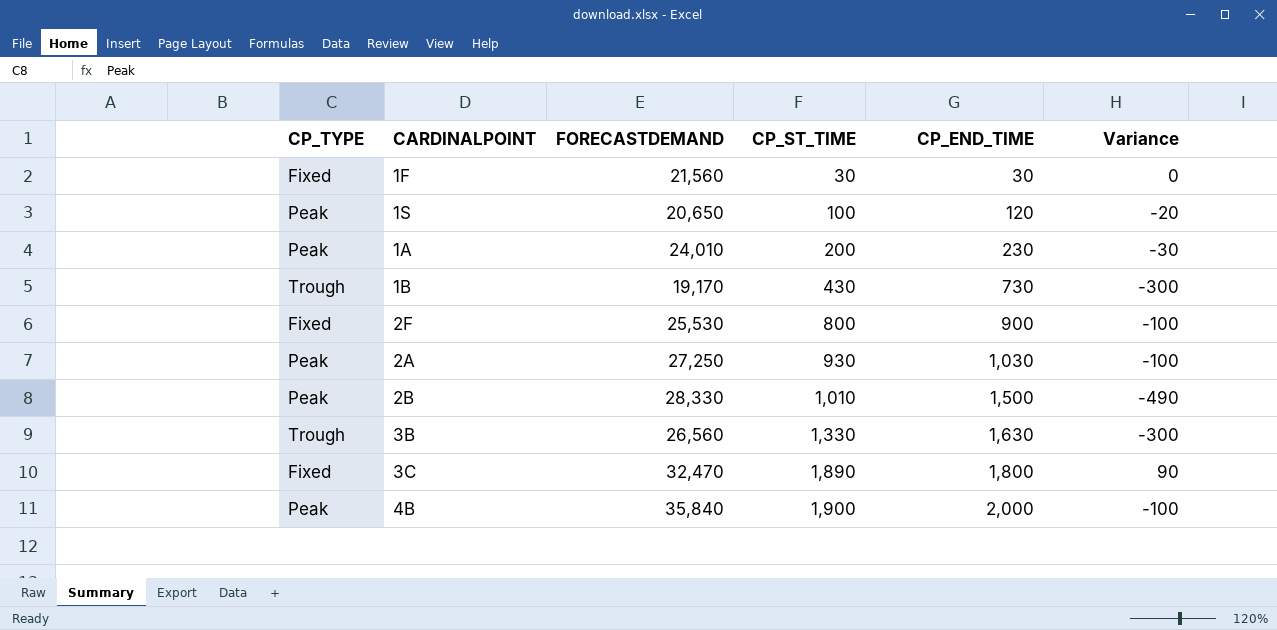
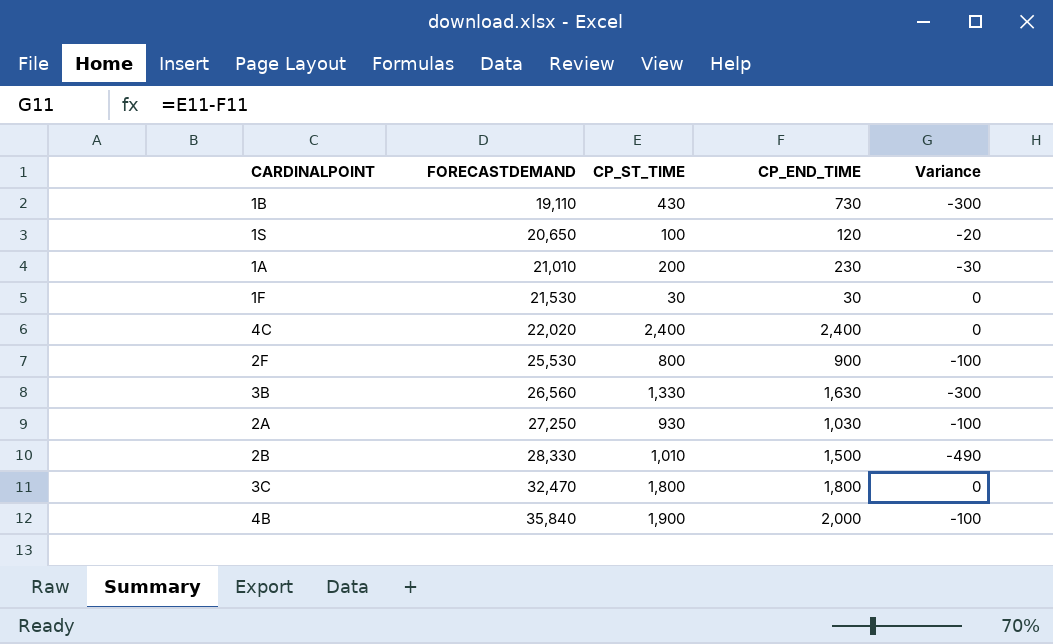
row order: CP_ST_TIME ascending -> FORECASTDEMAND ascending
column CP_TYPE | position: 1 -> none
1B | FORECASTDEMAND: 19,170 -> 19,110
1A | FORECASTDEMAND: 24,010 -> 21,010
1F | FORECASTDEMAND: 21,560 -> 21,530
row 4C: none -> 22,020 | 2,400 | 2,400 | 0
3C | CP_ST_TIME: 1,890 -> 1,800
3C | Variance: 90 -> 0

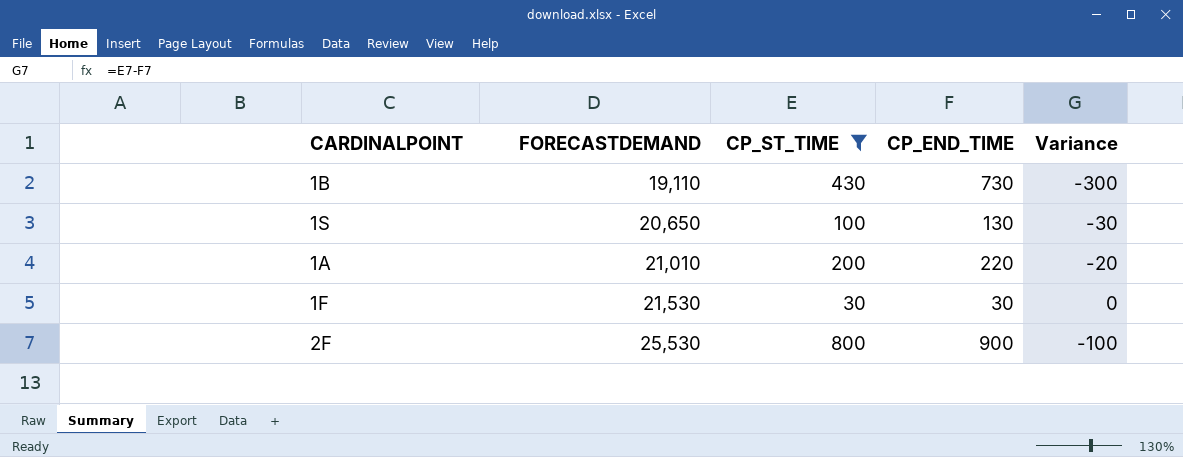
filter: none -> CP_ST_TIME <= 800
1S | CP_END_TIME: 120 -> 130
1S | Variance: -20 -> -30
1A | CP_END_TIME: 230 -> 220
1A | Variance: -30 -> -20

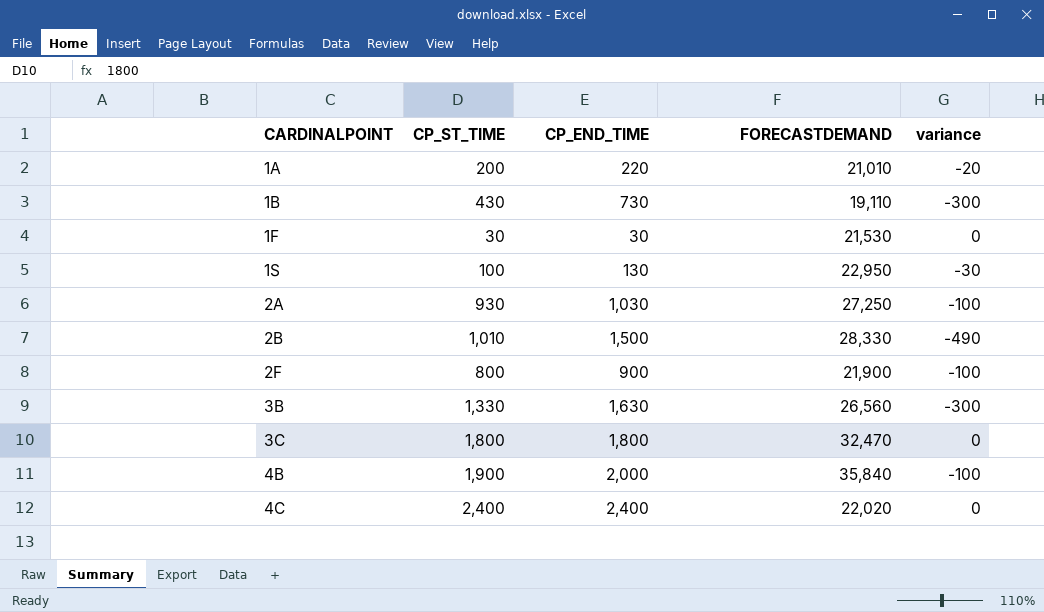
filter: CP_ST_TIME <= 800 -> none
row order: FORECASTDEMAND ascending -> CARDINALPOINT ascending
column FORECASTDEMAND | position: 2 -> 4
column name: Variance -> variance
1S | FORECASTDEMAND: 20,650 -> 22,950
2F | FORECASTDEMAND: 25,530 -> 21,900

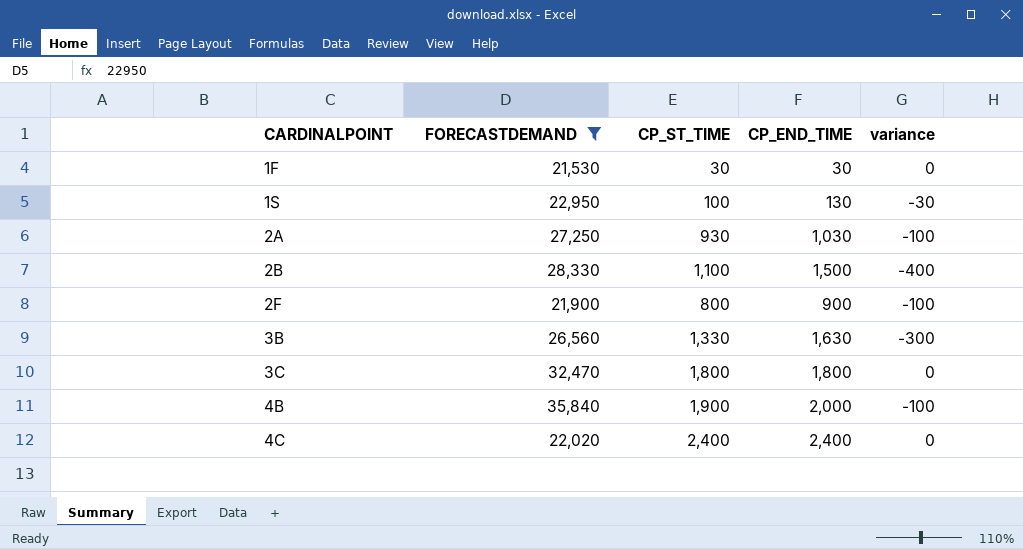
filter: none -> FORECASTDEMAND >= 21,530
column FORECASTDEMAND | position: 4 -> 2
2B | CP_ST_TIME: 1,010 -> 1,100
2B | variance: -490 -> -400

